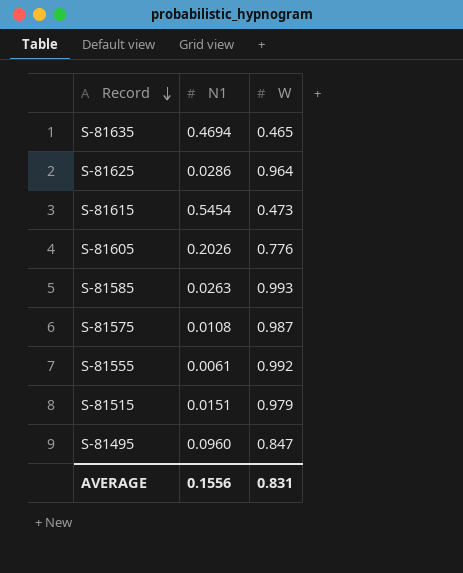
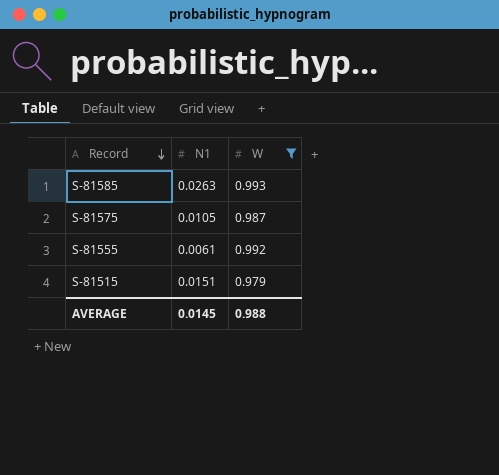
filter: none -> W >= 0.979
S-81575 | N1: 0.0108 -> 0.0105
AVERAGE | N1: 0.1556 -> 0.0145
AVERAGE | W: 0.831 -> 0.988

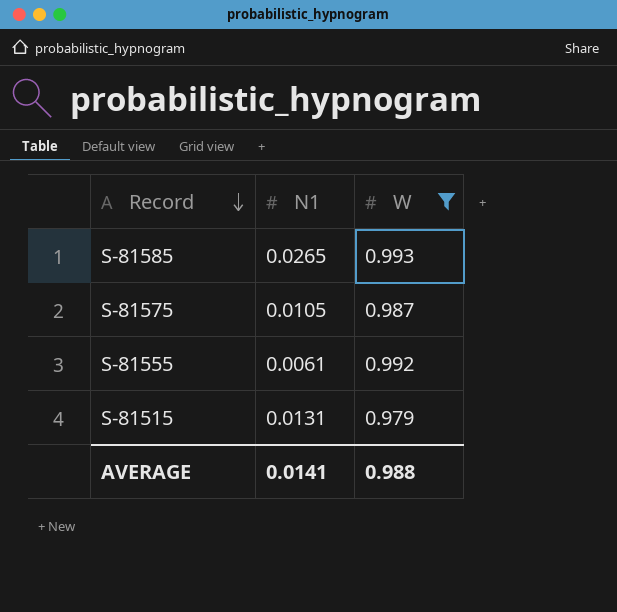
S-81585 | N1: 0.0263 -> 0.0265
S-81515 | N1: 0.0151 -> 0.0131
AVERAGE | N1: 0.0145 -> 0.0141

